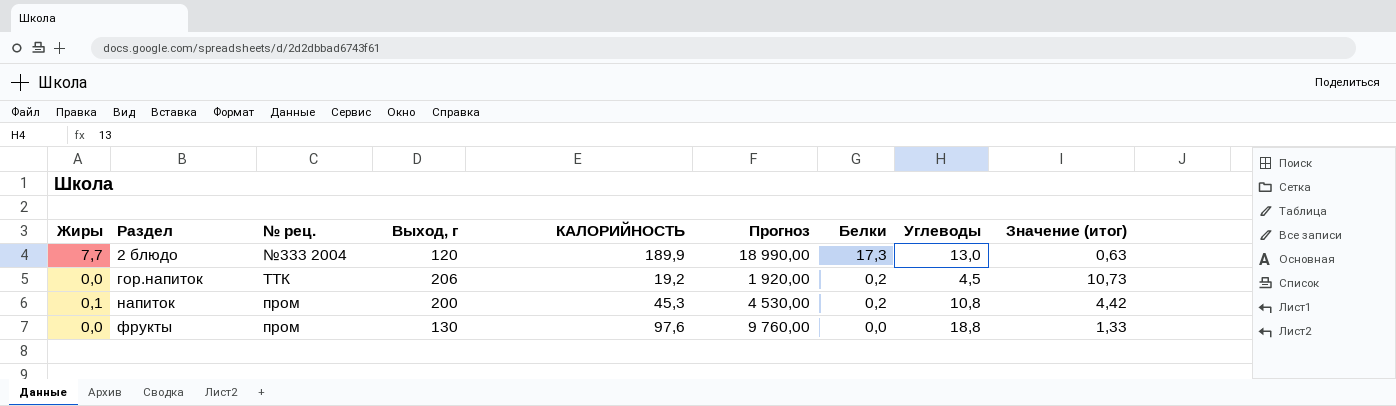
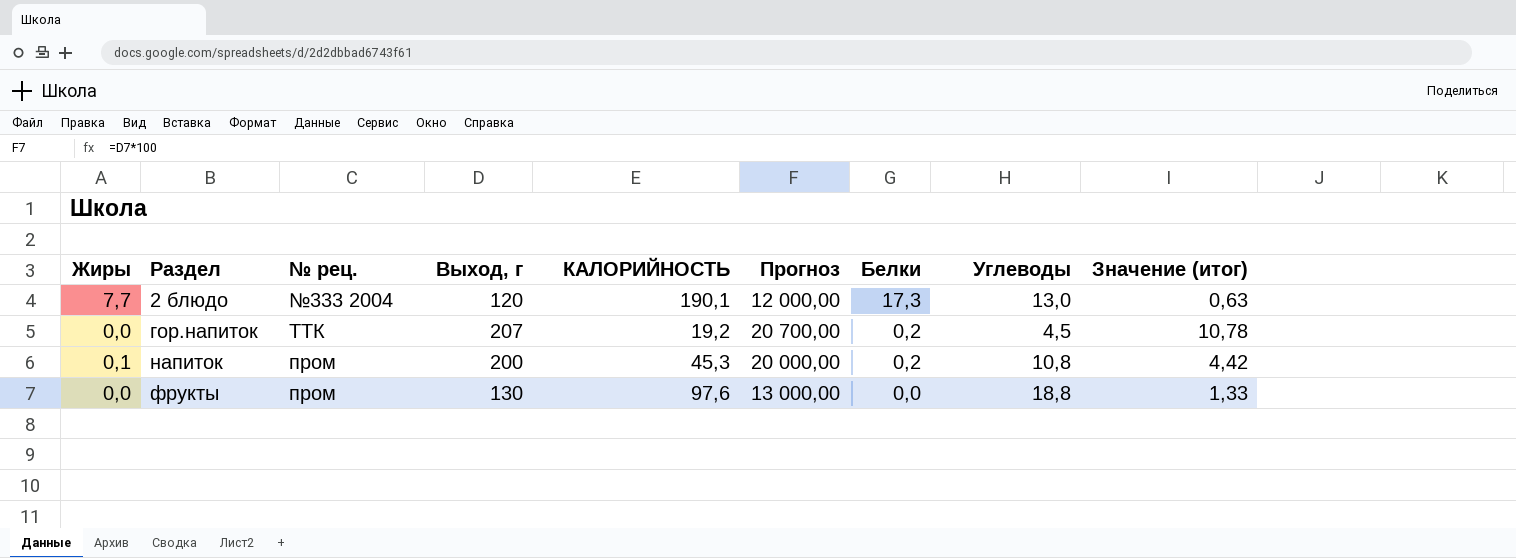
column Прогноз | formula: [КАЛОРИЙНОСТЬ] * 100 -> [Выход, г] * 100
2 блюдо | КАЛОРИЙНОСТЬ: 189,9 -> 190,1
гор.напиток | Выход, г: 206 -> 207
гор.напиток | Значение (итог): 10,73 -> 10,78

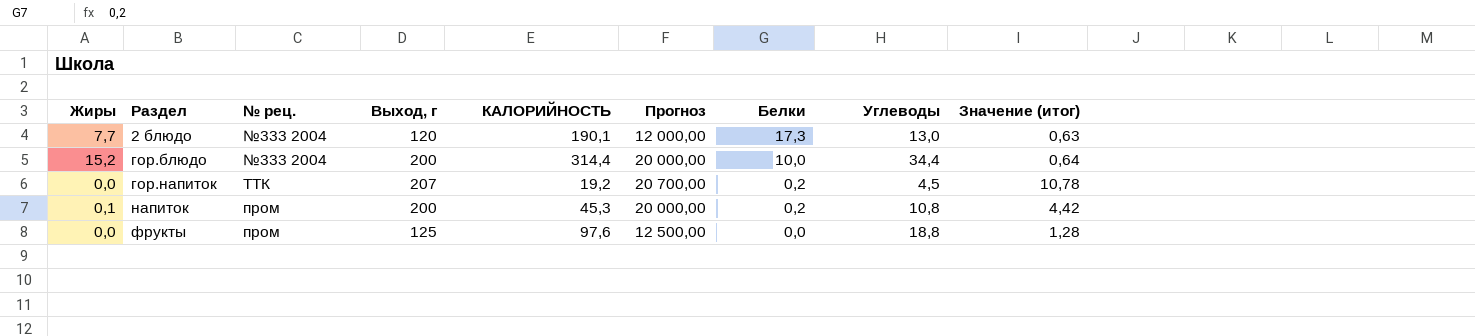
row гор.блюдо: none -> 15,2 | №333 2004 | 200 | 314,4 | 20 000,00 | 10,0 | 34,4 | 0,64
фрукты | Выход, г: 130 -> 125
фрукты | Прогноз: 13 000,00 -> 12 500,00
фрукты | Значение (итог): 1,33 -> 1,28

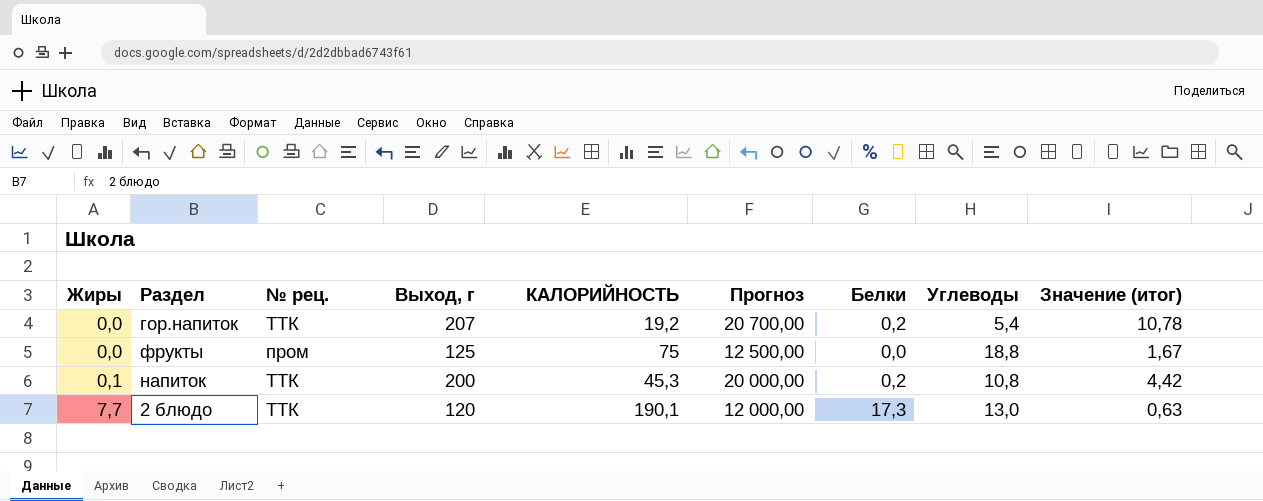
row order: Раздел ascending -> Жиры ascending
row гор.блюдо: 15,2 | №333 2004 | 200 | 314,4 | 20 000,00 | 10,0 | 34,4 | 0,64 -> none
гор.напиток | Углеводы: 4,5 -> 5,4
фрукты | КАЛОРИЙНОСТЬ: 97,6 -> 75
фрукты | Значение (итог): 1,28 -> 1,67
напиток | № рец.: пром -> ТТК
2 блюдо | № рец.: №333 2004 -> ТТК

